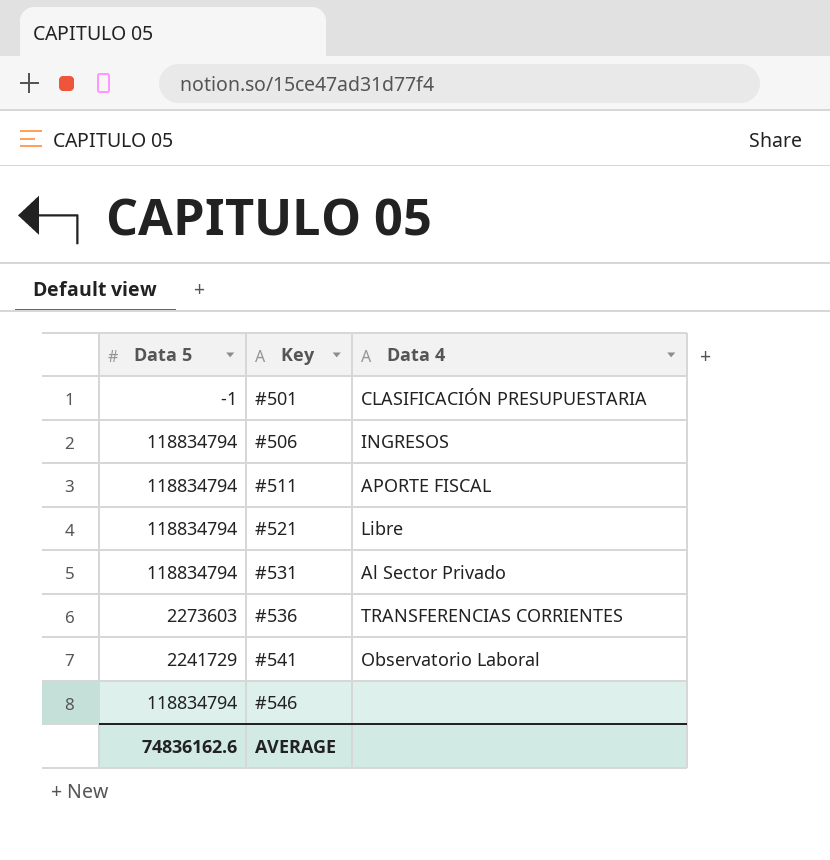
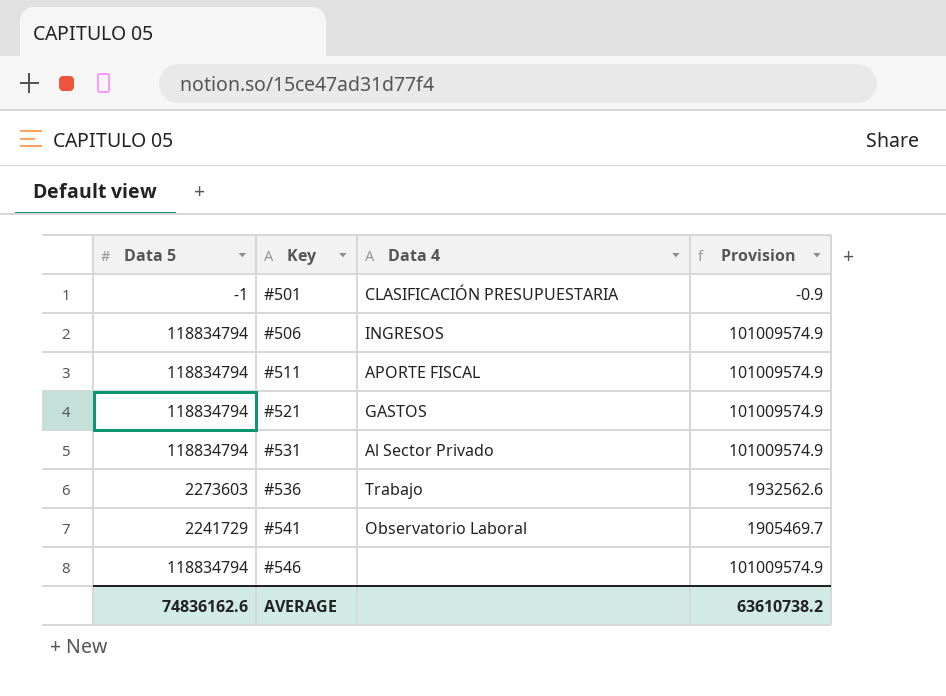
column Provision | formula: none -> [Data 5] * 0.85
#521 | Data 4: Libre -> GASTOS
#536 | Data 4: TRANSFERENCIAS CORRIENTES -> Trabajo

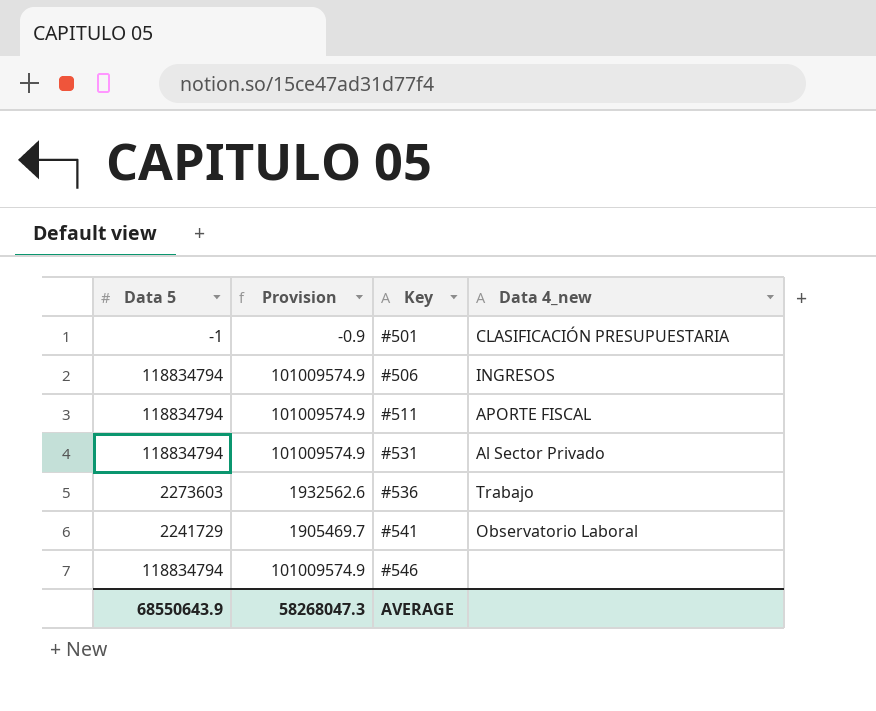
column Provision | position: 4 -> 2
column name: Data 4 -> Data 4_new
row #521: 118834794 | GASTOS | 101009574.9 -> none
AVERAGE | Data 5: 74836162.6 -> 68550643.9
AVERAGE | Provision: 63610738.2 -> 58268047.3

